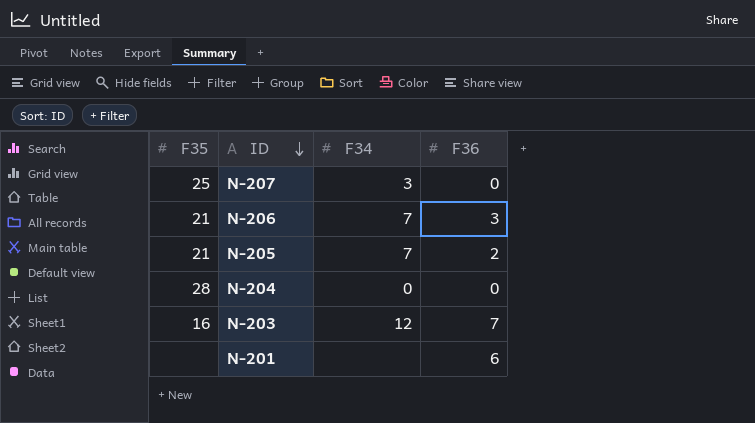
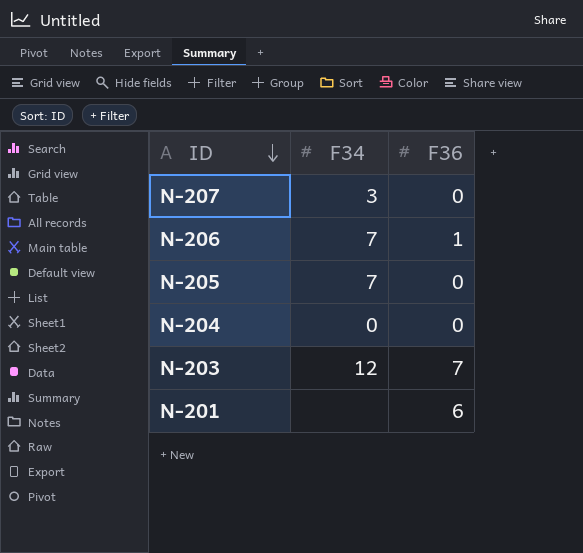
column F35 | position: 1 -> none
N-206 | F36: 3 -> 1
N-205 | F36: 2 -> 0

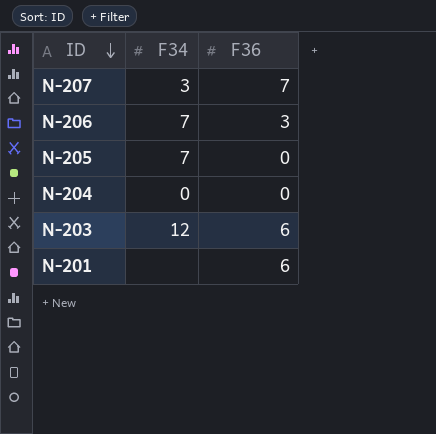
N-207 | F36: 0 -> 7
N-206 | F36: 1 -> 3
N-203 | F36: 7 -> 6

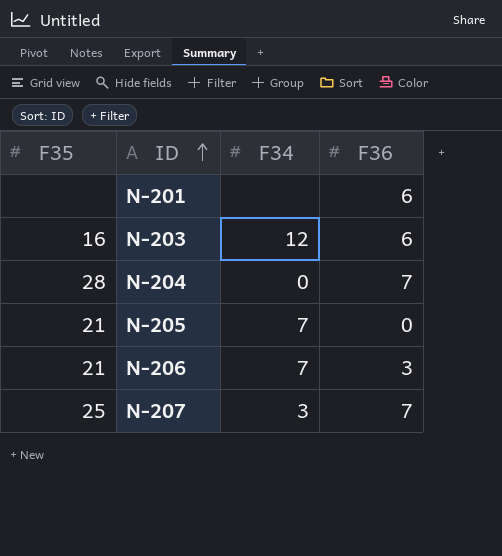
row order: ID descending -> ID ascending
column F35 | position: none -> 1
N-204 | F36: 0 -> 7

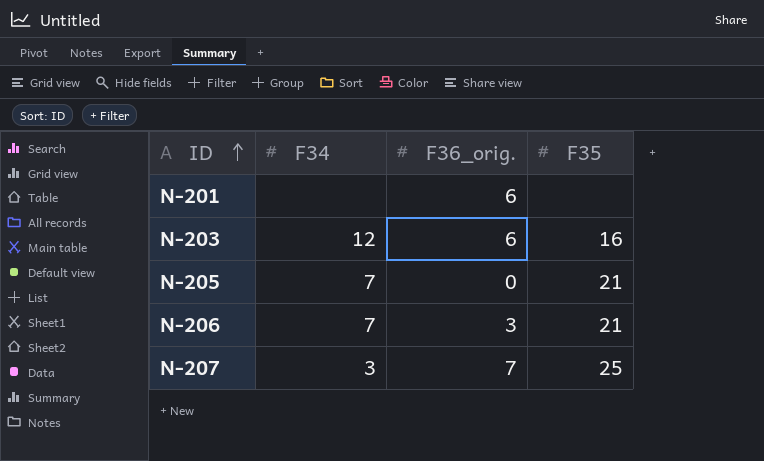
column name: F36 -> F36_orig.
column F35 | position: 1 -> 4
row N-204: 28 | 0 | 7 -> none

